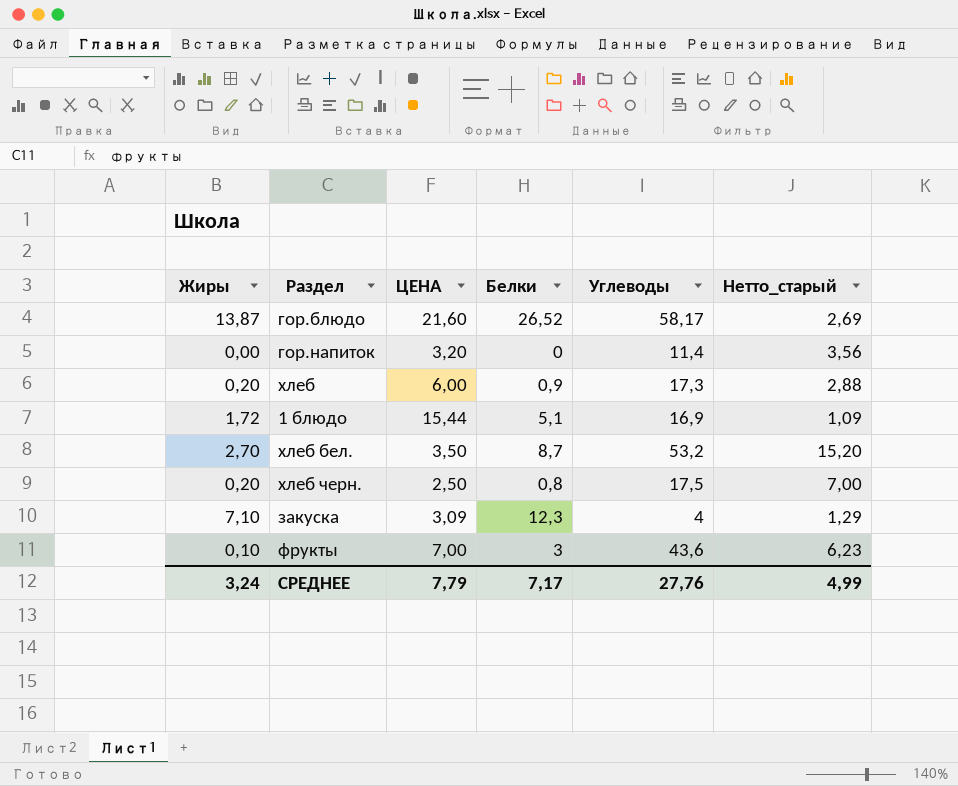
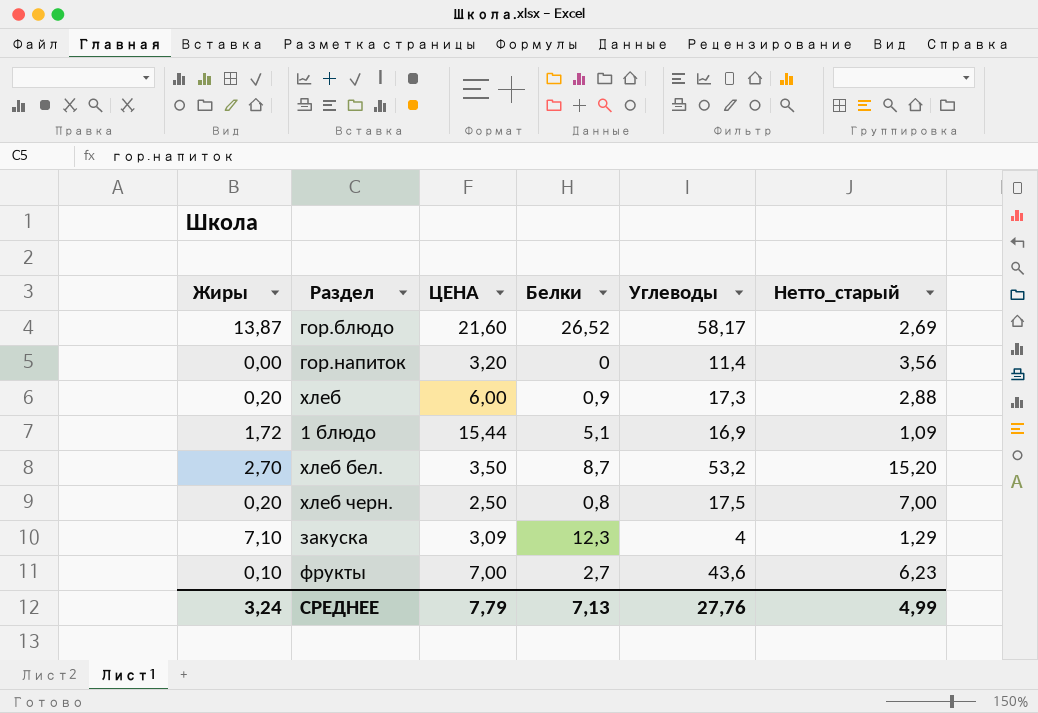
фрукты | Белки: 3 -> 2,7
СРЕДНЕЕ | Белки: 7,17 -> 7,13

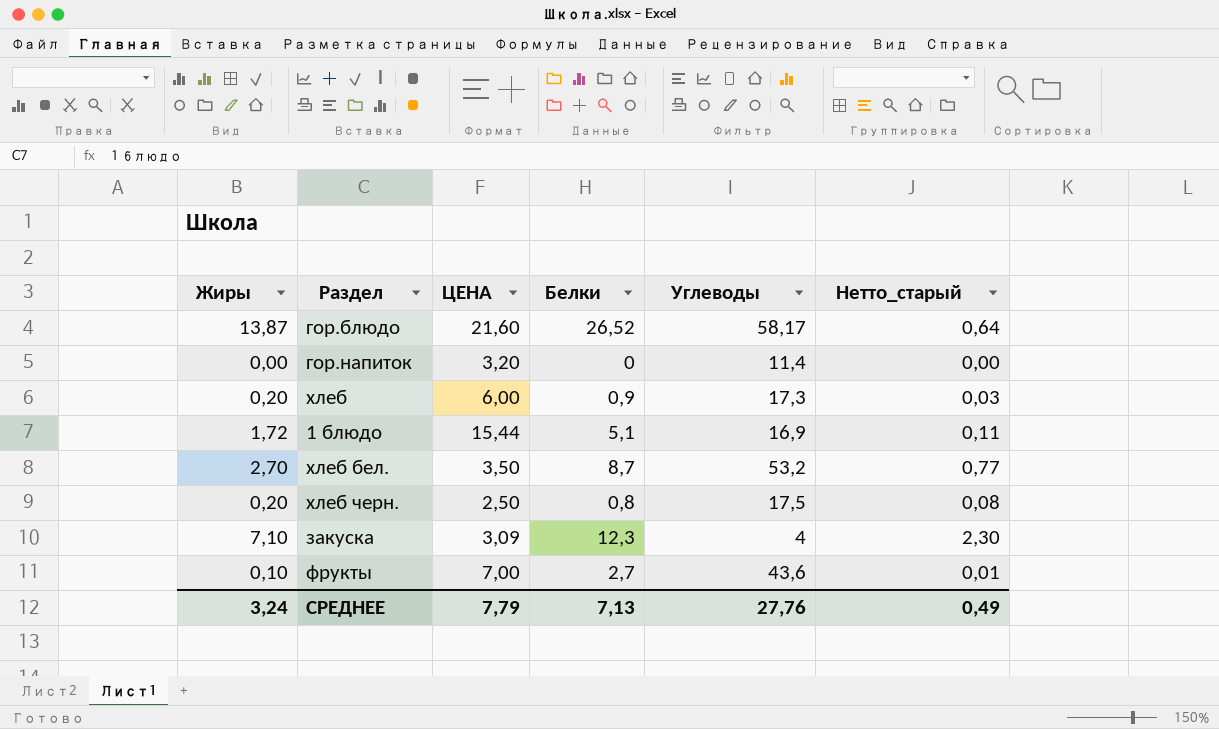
column Нетто_старый | formula: [Углеводы] / [ЦЕНА] -> [Жиры] / [ЦЕНА]
СРЕДНЕЕ | Нетто_старый: 4,99 -> 0,49

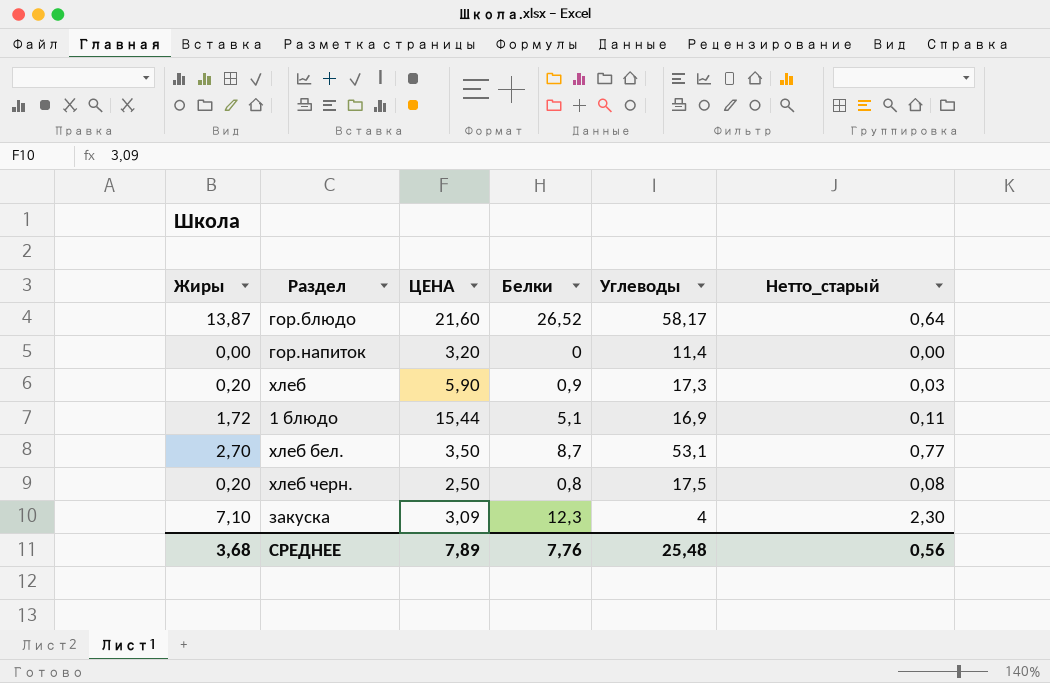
row фрукты: 0,10 | 7,00 | 2,7 | 43,6 | 0,01 -> none
хлеб | ЦЕНА: 6,00 -> 5,90
хлеб бел. | Углеводы: 53,2 -> 53,1
СРЕДНЕЕ | Жиры: 3,24 -> 3,68
СРЕДНЕЕ | ЦЕНА: 7,79 -> 7,89
СРЕДНЕЕ | Белки: 7,13 -> 7,76
СРЕДНЕЕ | Углеводы: 27,76 -> 25,48
СРЕДНЕЕ | Нетто_старый: 0,49 -> 0,56

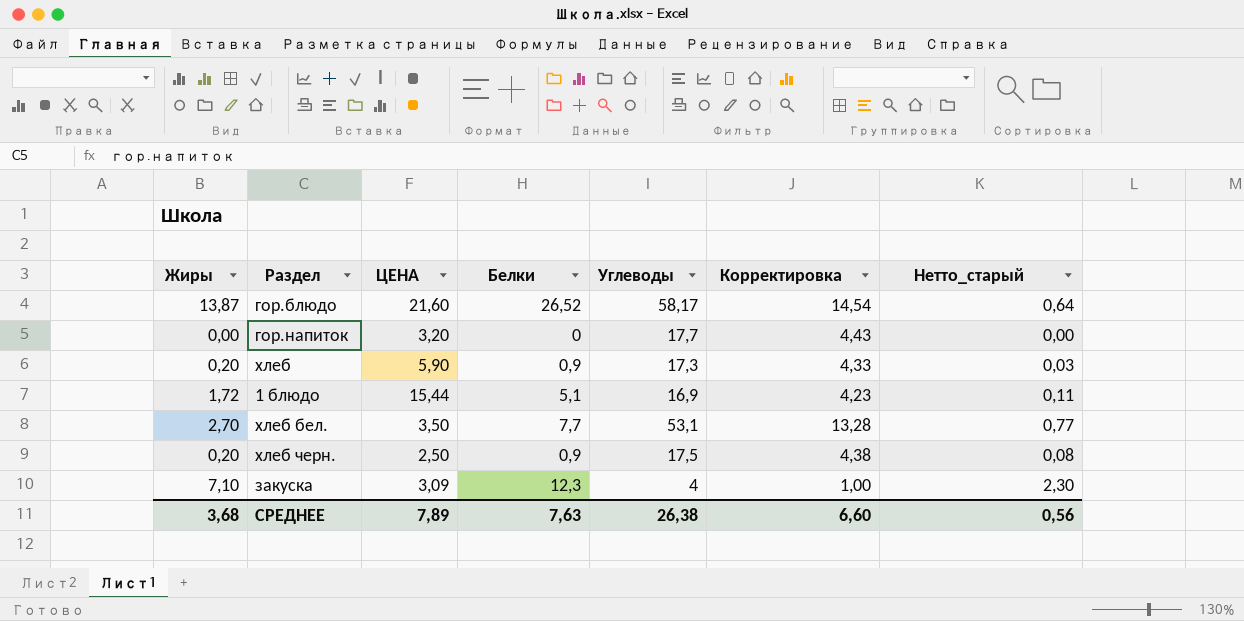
column Корректировка | formula: none -> [Углеводы] * 0,25
гор.напиток | Углеводы: 11,4 -> 17,7
хлеб бел. | Белки: 8,7 -> 7,7
хлеб черн. | Белки: 0,8 -> 0,9
СРЕДНЕЕ | Белки: 7,76 -> 7,63
СРЕДНЕЕ | Углеводы: 25,48 -> 26,38

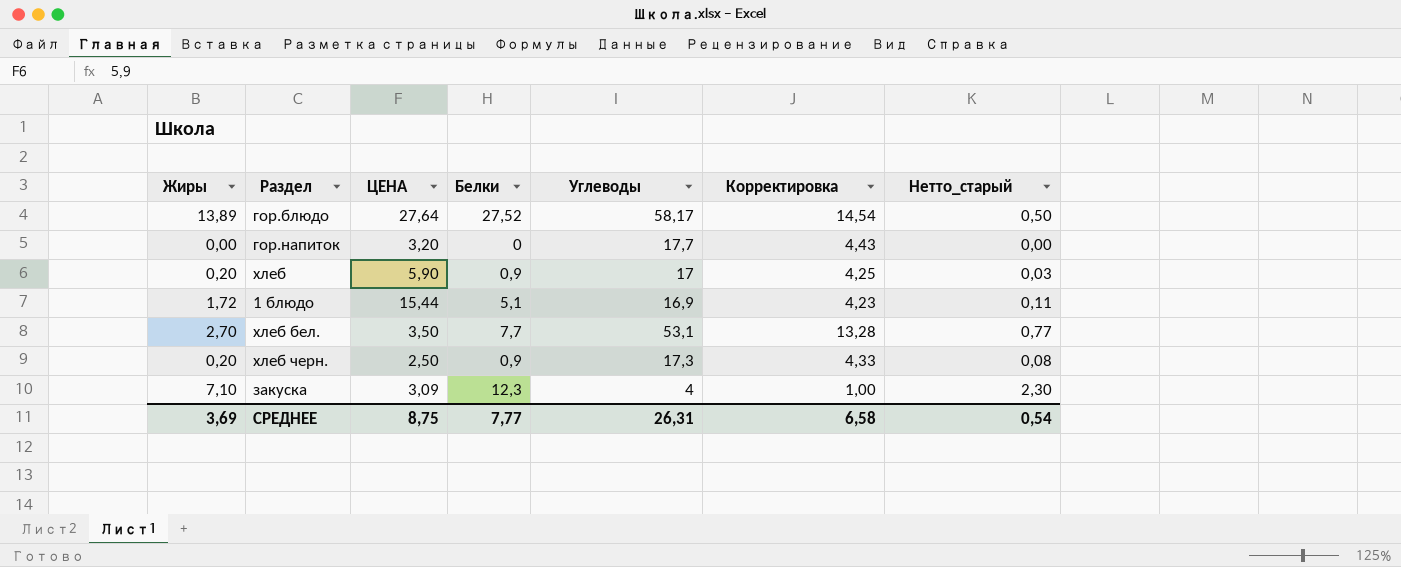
гор.блюдо | Жиры: 13,87 -> 13,89
гор.блюдо | ЦЕНА: 21,60 -> 27,64
гор.блюдо | Белки: 26,52 -> 27,52
гор.блюдо | Нетто_старый: 0,64 -> 0,50
хлеб | Углеводы: 17,3 -> 17
хлеб | Корректировка: 4,33 -> 4,25
хлеб черн. | Углеводы: 17,5 -> 17,3
хлеб черн. | Корректировка: 4,38 -> 4,33
СРЕДНЕЕ | Жиры: 3,68 -> 3,69
СРЕДНЕЕ | ЦЕНА: 7,89 -> 8,75
СРЕДНЕЕ | Белки: 7,63 -> 7,77
СРЕДНЕЕ | Углеводы: 26,38 -> 26,31
СРЕДНЕЕ | Корректировка: 6,60 -> 6,58
СРЕДНЕЕ | Нетто_старый: 0,56 -> 0,54

